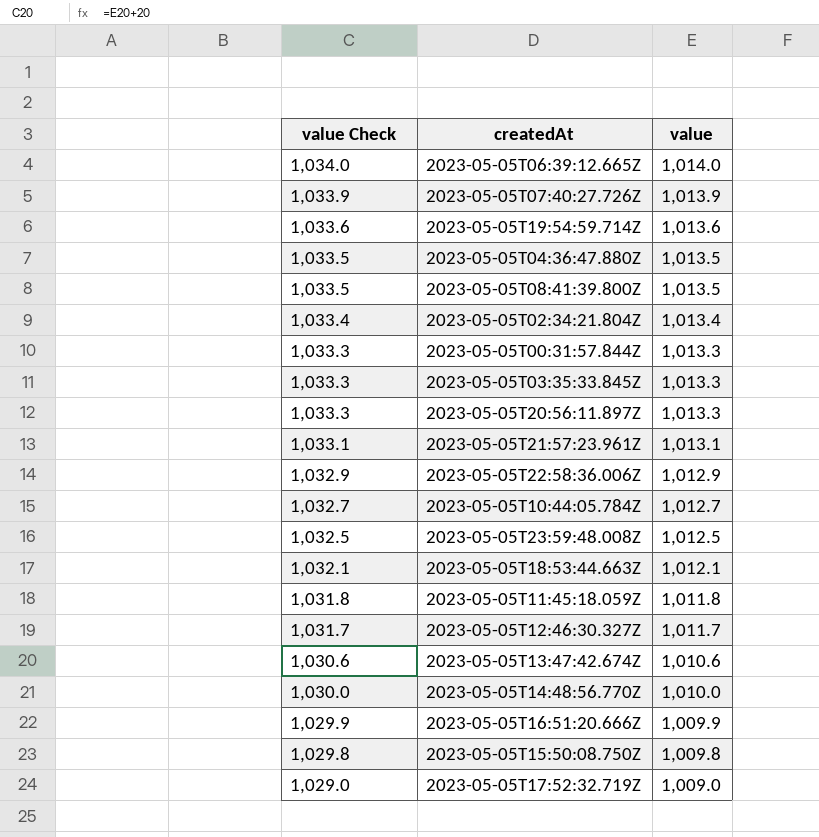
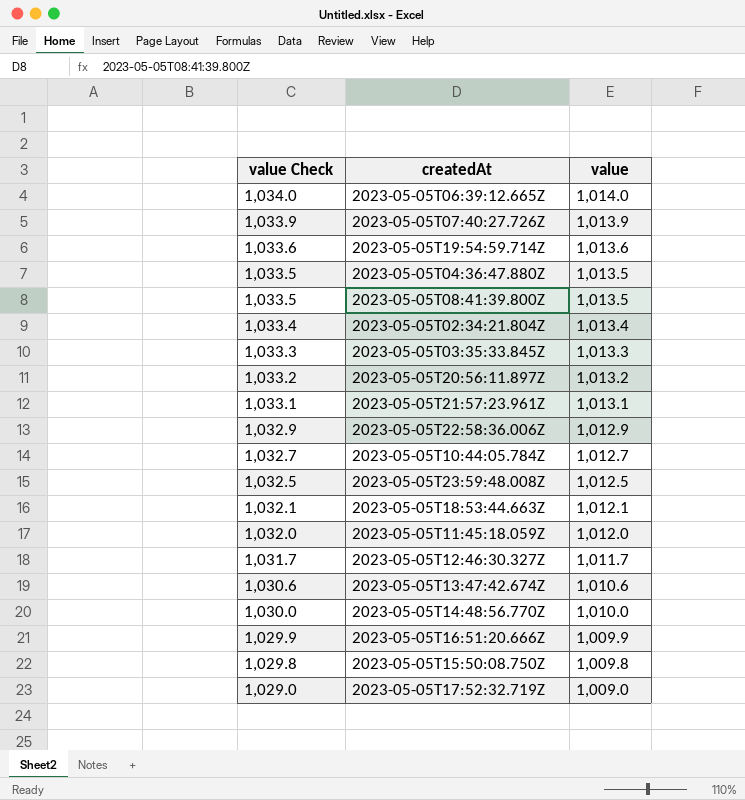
row 2023-05-05T00:31:57.844Z: 1,033.3 | 1,013.3 -> none
2023-05-05T20:56:11.897Z | value Check: 1,033.3 -> 1,033.2
2023-05-05T20:56:11.897Z | value: 1,013.3 -> 1,013.2
2023-05-05T11:45:18.059Z | value Check: 1,031.8 -> 1,032.0
2023-05-05T11:45:18.059Z | value: 1,011.8 -> 1,012.0

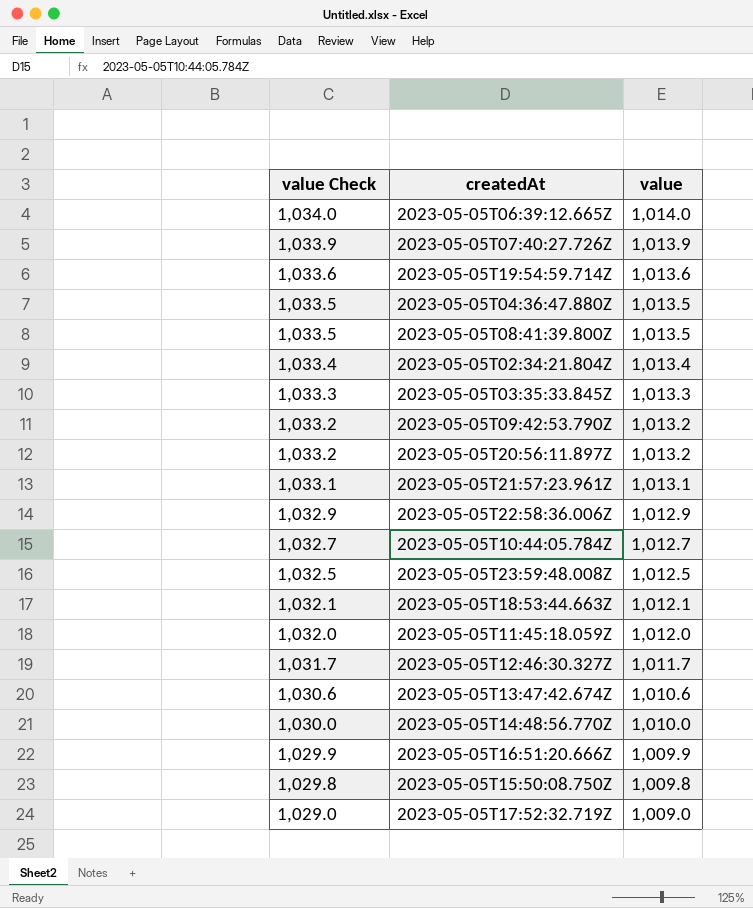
row 2023-05-05T09:42:53.790Z: none -> 1,033.2 | 1,013.2

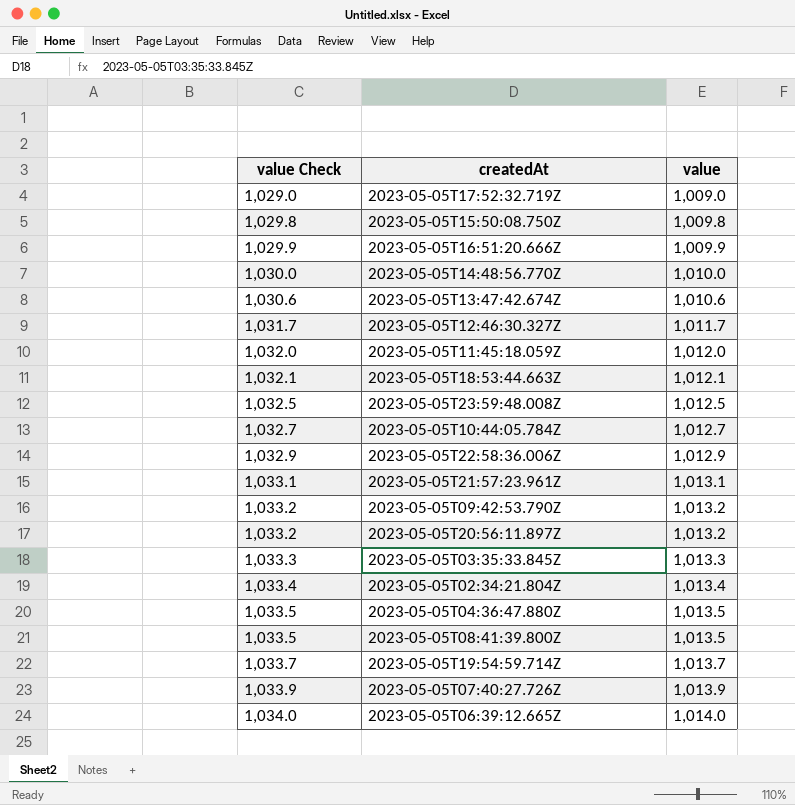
row order: value Check descending -> value Check ascending
2023-05-05T19:54:59.714Z | value Check: 1,033.6 -> 1,033.7
2023-05-05T19:54:59.714Z | value: 1,013.6 -> 1,013.7

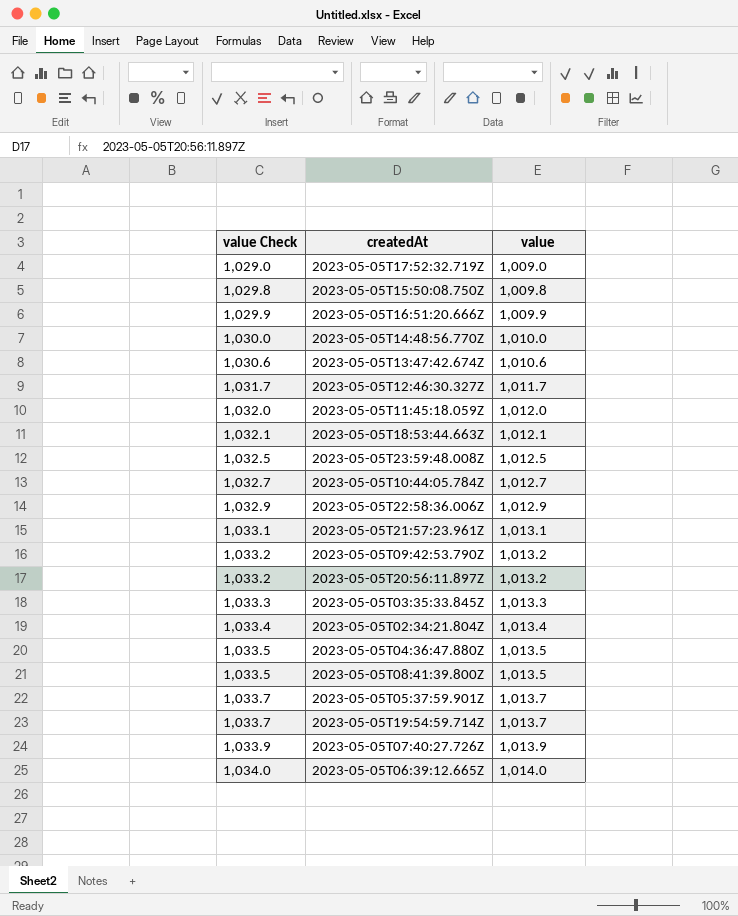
row 2023-05-05T05:37:59.901Z: none -> 1,033.7 | 1,013.7

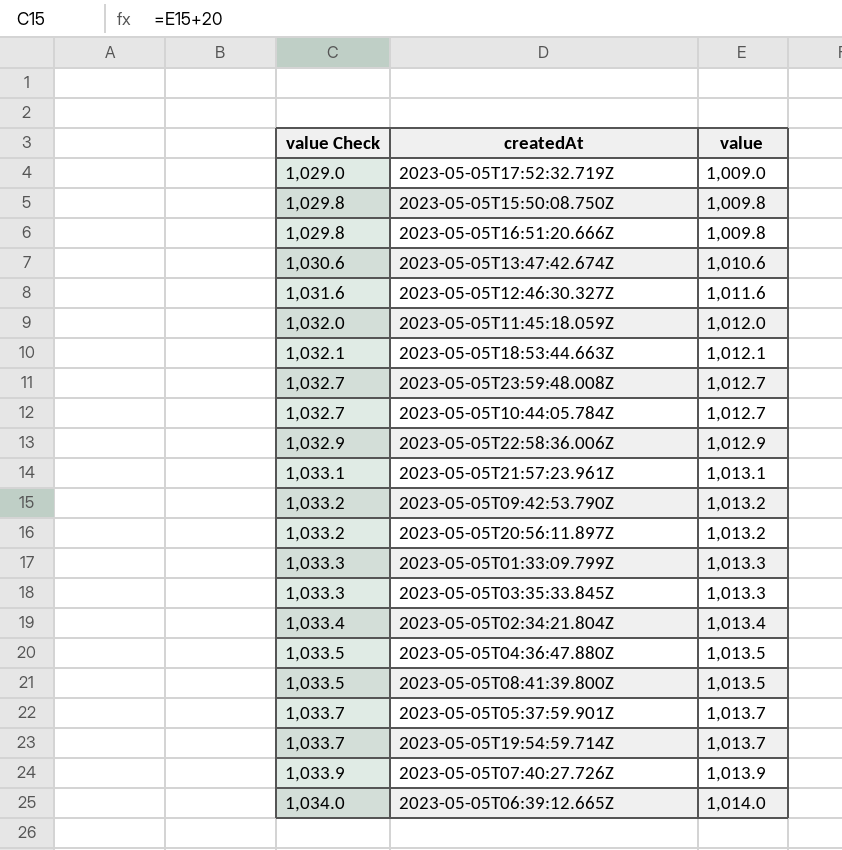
row 2023-05-05T14:48:56.770Z: 1,030.0 | 1,010.0 -> none
2023-05-05T16:51:20.666Z | value Check: 1,029.9 -> 1,029.8
2023-05-05T16:51:20.666Z | value: 1,009.9 -> 1,009.8
2023-05-05T12:46:30.327Z | value Check: 1,031.7 -> 1,031.6
2023-05-05T12:46:30.327Z | value: 1,011.7 -> 1,011.6
2023-05-05T23:59:48.008Z | value Check: 1,032.5 -> 1,032.7
2023-05-05T23:59:48.008Z | value: 1,012.5 -> 1,012.7
row 2023-05-05T01:33:09.799Z: none -> 1,033.3 | 1,013.3

